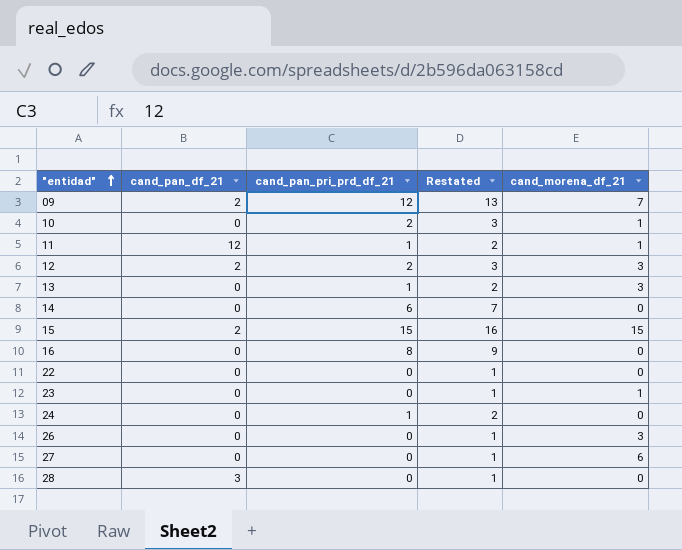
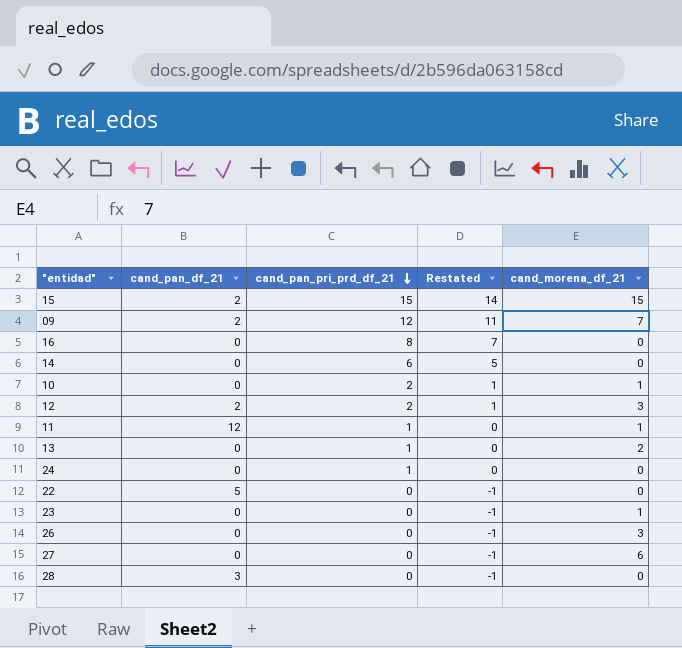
row order: "entidad" ascending -> cand_pan_pri_prd_df_21 descending
column Restated | formula: [cand_pan_pri_prd_df_21] + 1 -> [cand_pan_pri_prd_df_21] - 1
13 | cand_morena_df_21: 3 -> 2
22 | cand_pan_df_21: 0 -> 5

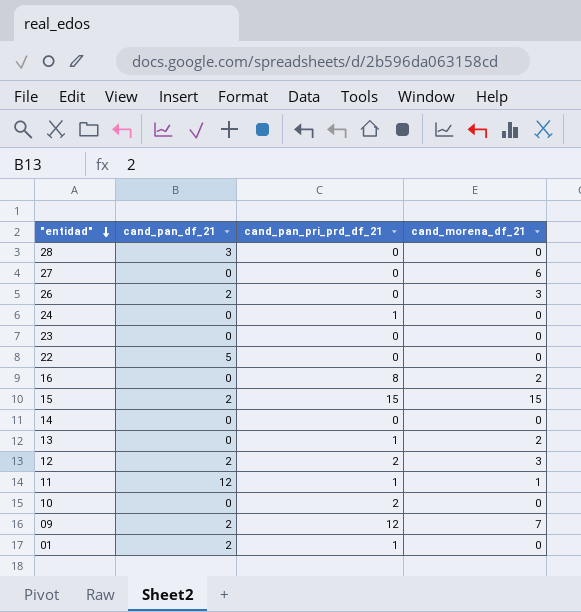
row order: cand_pan_pri_prd_df_21 descending -> "entidad" descending
column Restated | formula: [cand_pan_pri_prd_df_21] - 1 -> none
26 | cand_pan_df_21: 0 -> 2
23 | cand_morena_df_21: 1 -> 0
16 | cand_morena_df_21: 0 -> 2
14 | cand_pan_pri_prd_df_21: 6 -> 0
10 | cand_morena_df_21: 1 -> 0
row 01: none -> 2 | 1 | 0

